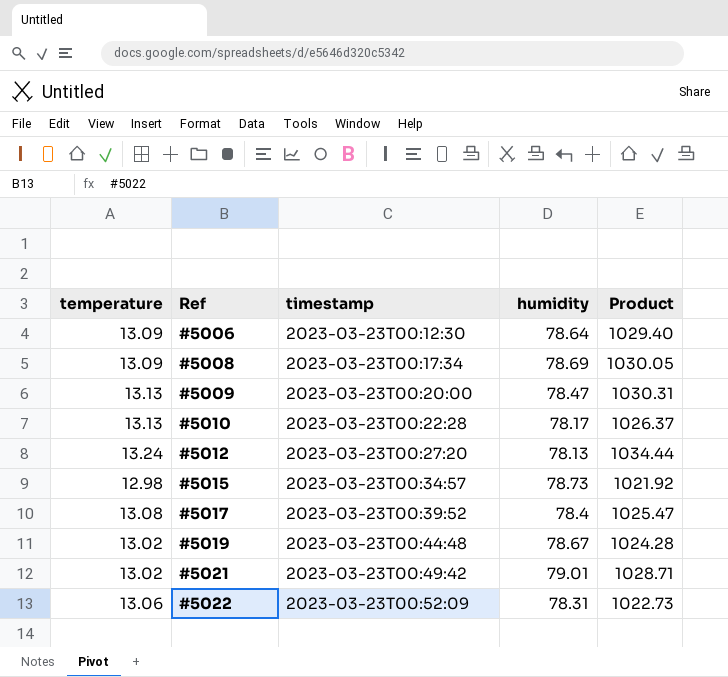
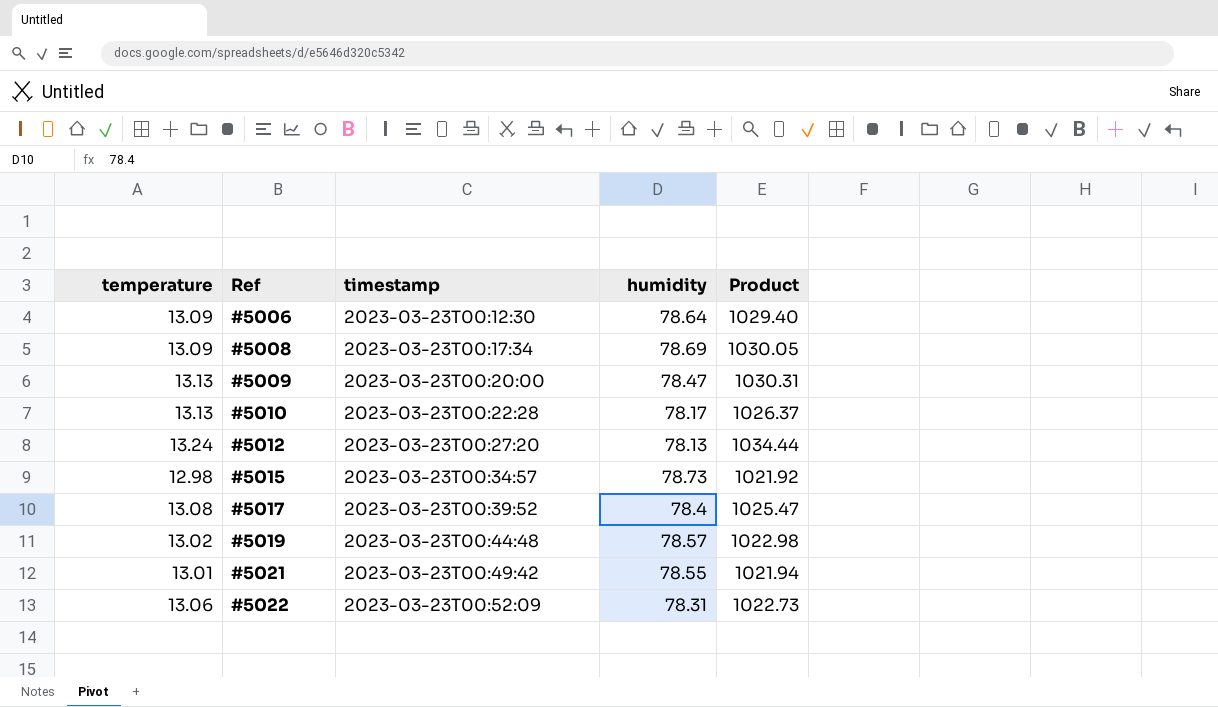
#5019 | humidity: 78.67 -> 78.57
#5019 | Product: 1024.28 -> 1022.98
#5021 | temperature: 13.02 -> 13.01
#5021 | humidity: 79.01 -> 78.55
#5021 | Product: 1028.71 -> 1021.94

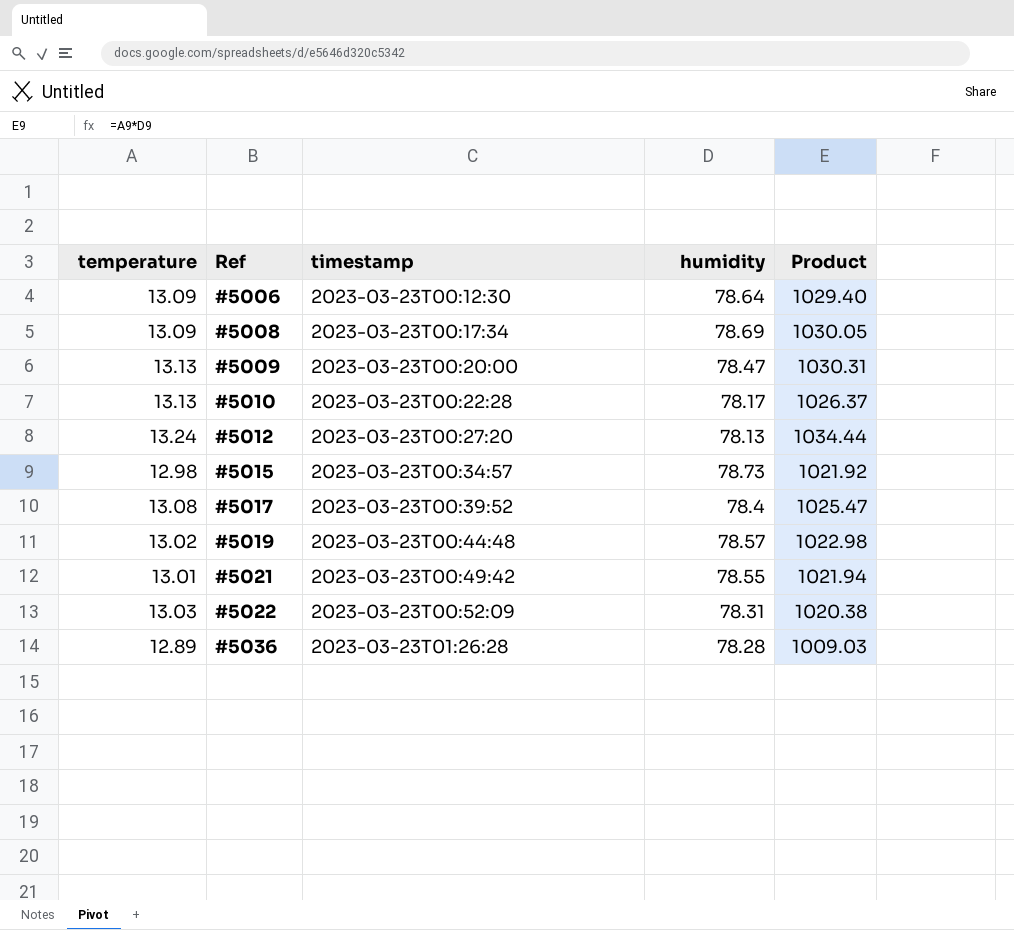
#5022 | temperature: 13.06 -> 13.03
#5022 | Product: 1022.73 -> 1020.38
row #5036: none -> 12.89 | 2023-03-23T01:26:28 | 78.28 | 1009.03

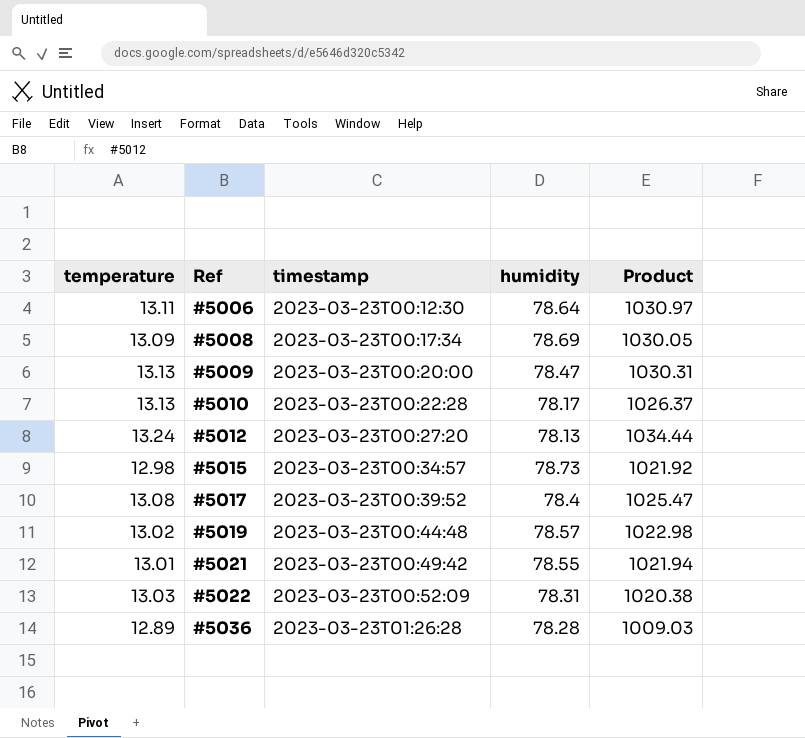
#5006 | temperature: 13.09 -> 13.11
#5006 | Product: 1029.40 -> 1030.97

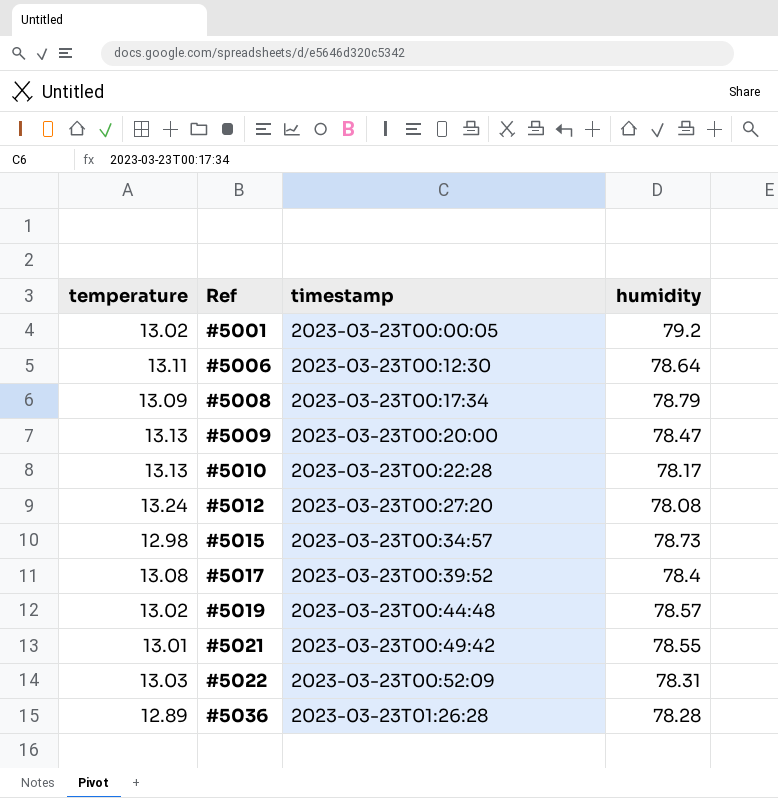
column Product | formula: [temperature] * [humidity] -> none
row #5001: none -> 13.02 | 2023-03-23T00:00:05 | 79.2
#5008 | humidity: 78.69 -> 78.79
#5012 | humidity: 78.13 -> 78.08

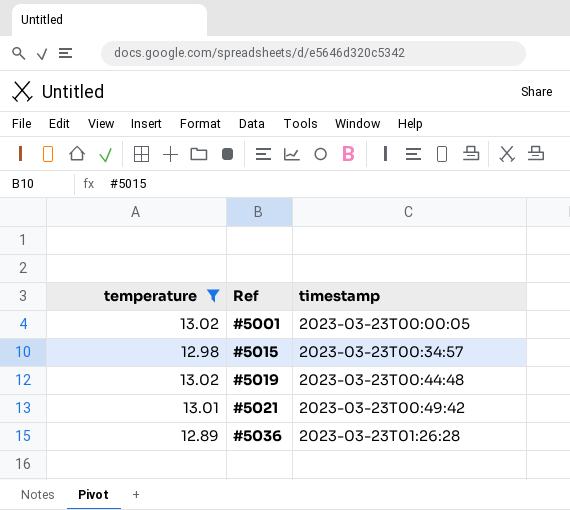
filter: none -> temperature <= 13.02
column humidity | position: 4 -> none

